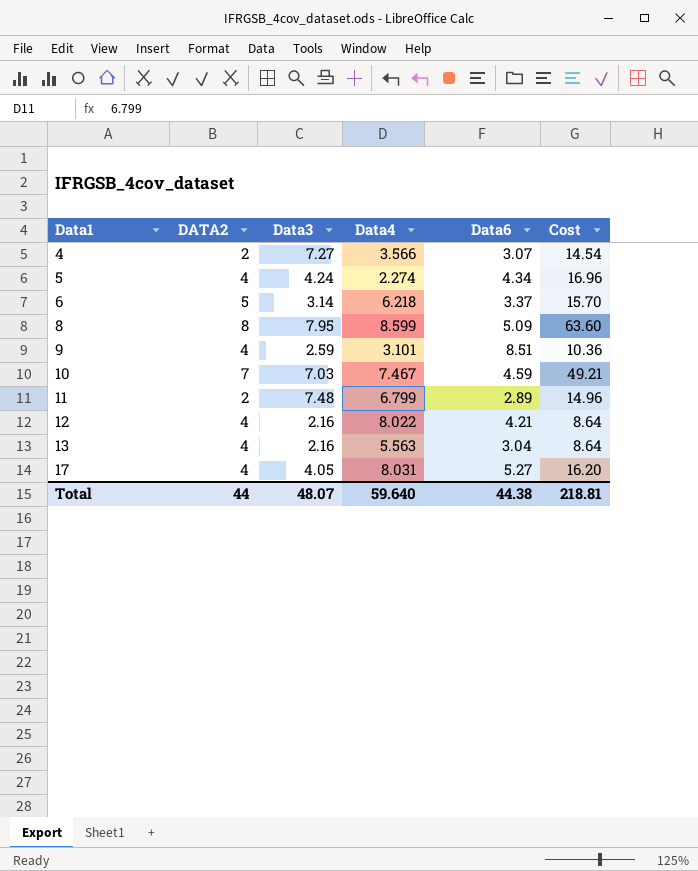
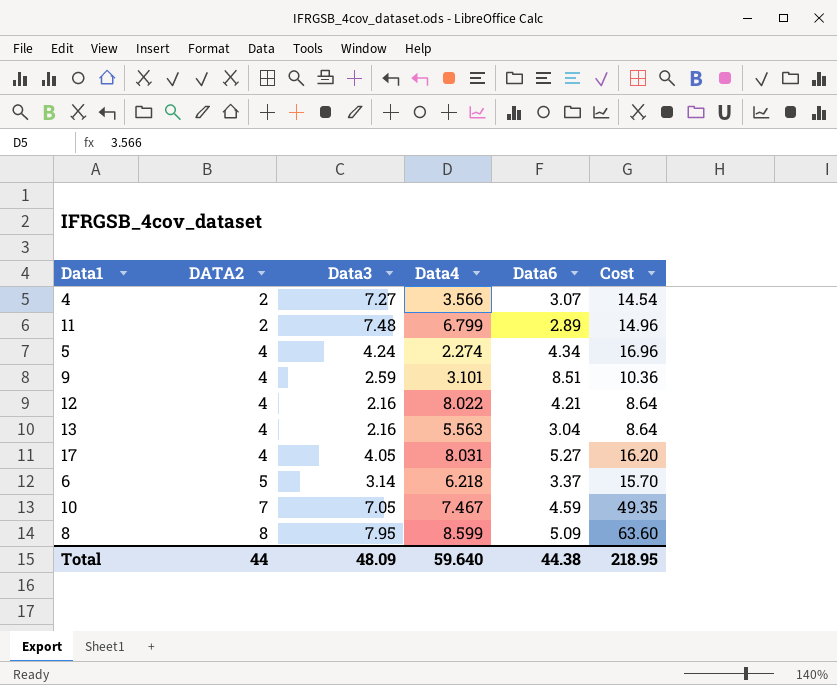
row order: Data1 ascending -> DATA2 ascending
10 | Data3: 7.03 -> 7.05
10 | Cost: 49.21 -> 49.35
Total | Data3: 48.07 -> 48.09
Total | Cost: 218.81 -> 218.95

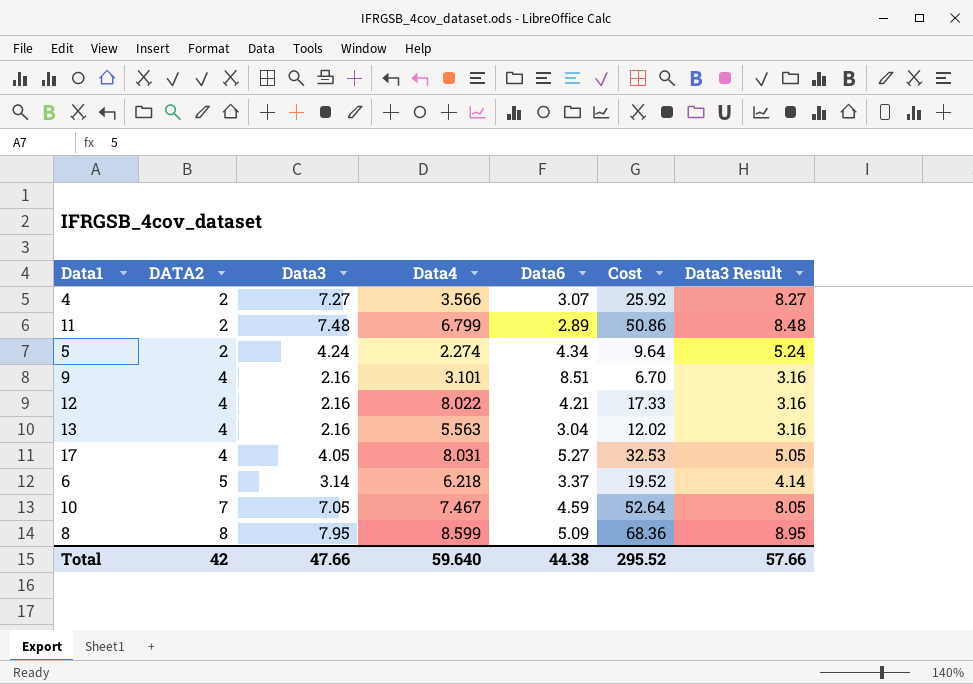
column Cost | formula: [DATA2] * [Data3] -> [Data3] * [Data4]
column Data3 Result | formula: none -> [Data3] + 1
5 | DATA2: 4 -> 2
9 | Data3: 2.59 -> 2.16
Total | DATA2: 44 -> 42
Total | Data3: 48.09 -> 47.66
Total | Cost: 218.95 -> 295.52

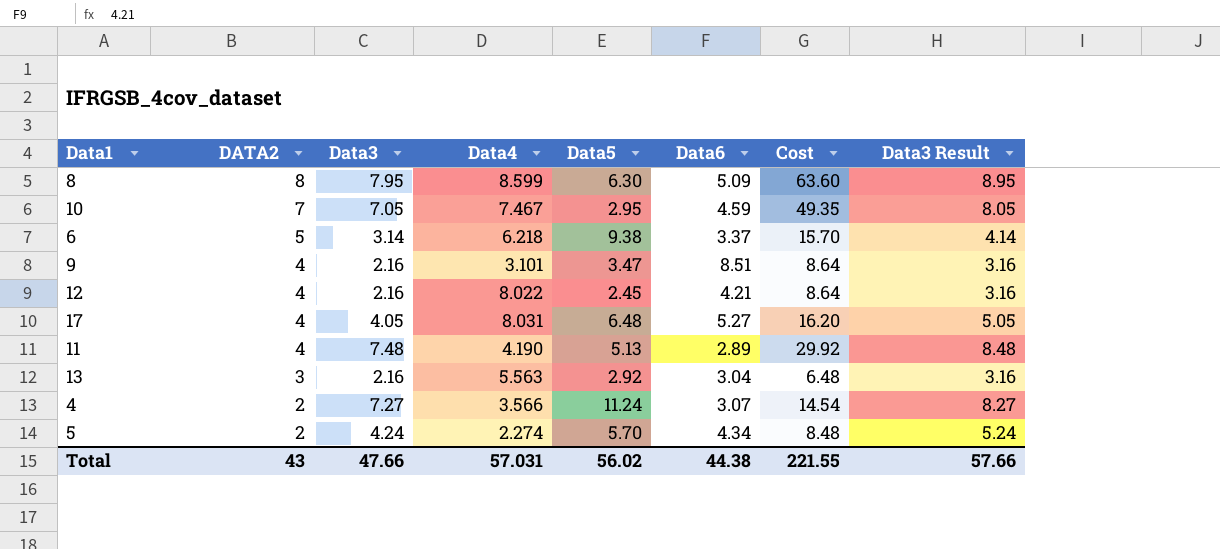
row order: DATA2 ascending -> DATA2 descending
column Data5 | position: none -> 5
column Cost | formula: [Data3] * [Data4] -> [DATA2] * [Data3]
11 | DATA2: 2 -> 4
11 | Data4: 6.799 -> 4.190
13 | DATA2: 4 -> 3
Total | DATA2: 42 -> 43
Total | Data4: 59.640 -> 57.031
Total | Cost: 295.52 -> 221.55

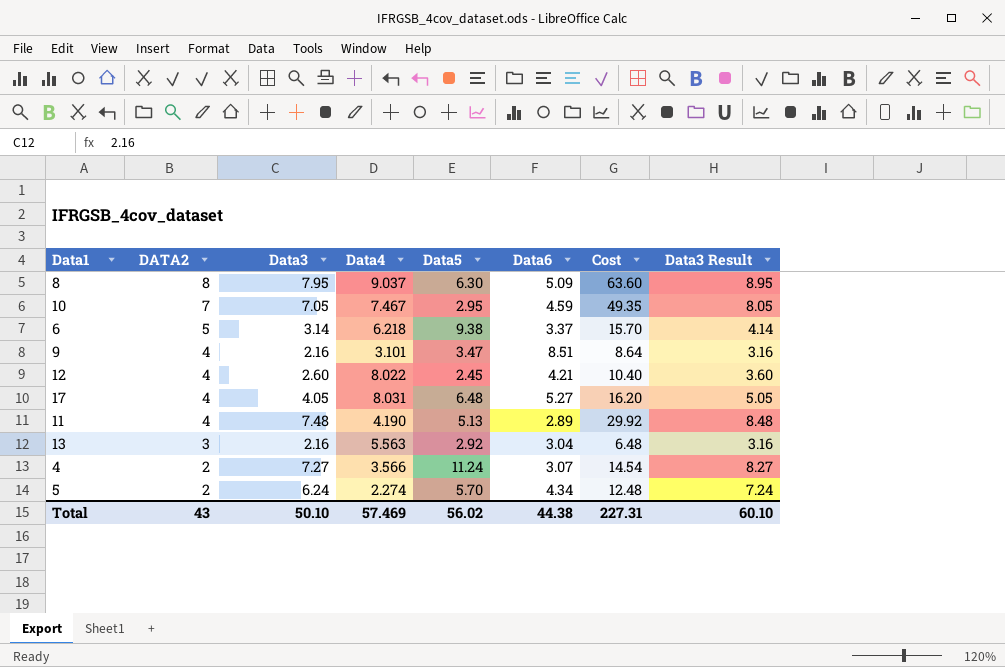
8 | Data4: 8.599 -> 9.037
12 | Data3: 2.16 -> 2.60
12 | Cost: 8.64 -> 10.40
12 | Data3 Result: 3.16 -> 3.60
5 | Data3: 4.24 -> 6.24
5 | Cost: 8.48 -> 12.48
5 | Data3 Result: 5.24 -> 7.24
Total | Data3: 47.66 -> 50.10
Total | Data4: 57.031 -> 57.469
Total | Cost: 221.55 -> 227.31
Total | Data3 Result: 57.66 -> 60.10

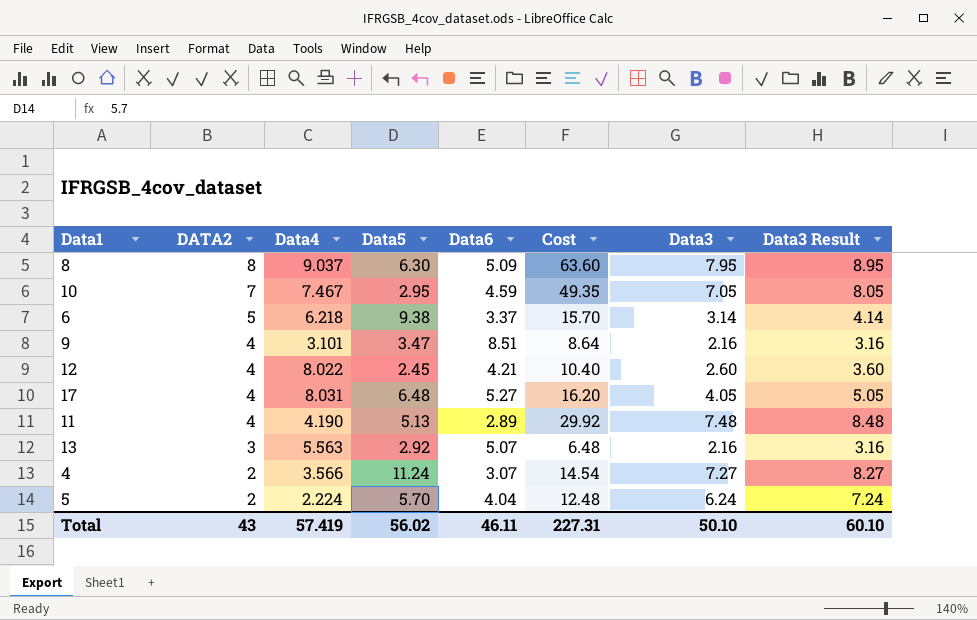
column Data3 | position: 3 -> 7
13 | Data6: 3.04 -> 5.07
5 | Data4: 2.274 -> 2.224
5 | Data6: 4.34 -> 4.04
Total | Data4: 57.469 -> 57.419
Total | Data6: 44.38 -> 46.11

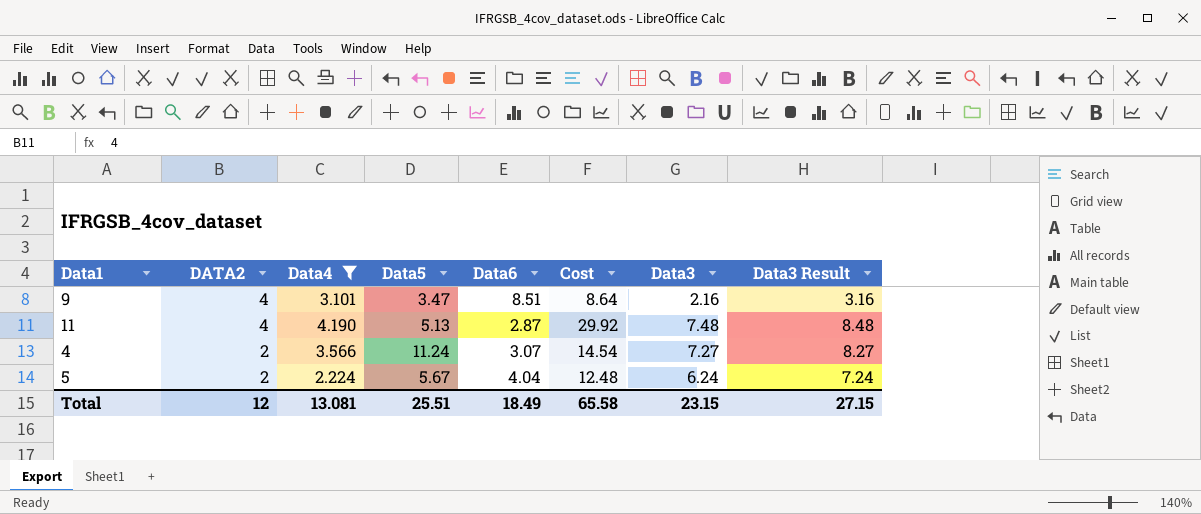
filter: none -> Data4 <= 4.190
11 | Data6: 2.89 -> 2.87
5 | Data5: 5.70 -> 5.67
Total | DATA2: 43 -> 12
Total | Data4: 57.419 -> 13.081
Total | Data5: 56.02 -> 25.51
Total | Data6: 46.11 -> 18.49
Total | Cost: 227.31 -> 65.58
Total | Data3: 50.10 -> 23.15
Total | Data3 Result: 60.10 -> 27.15

